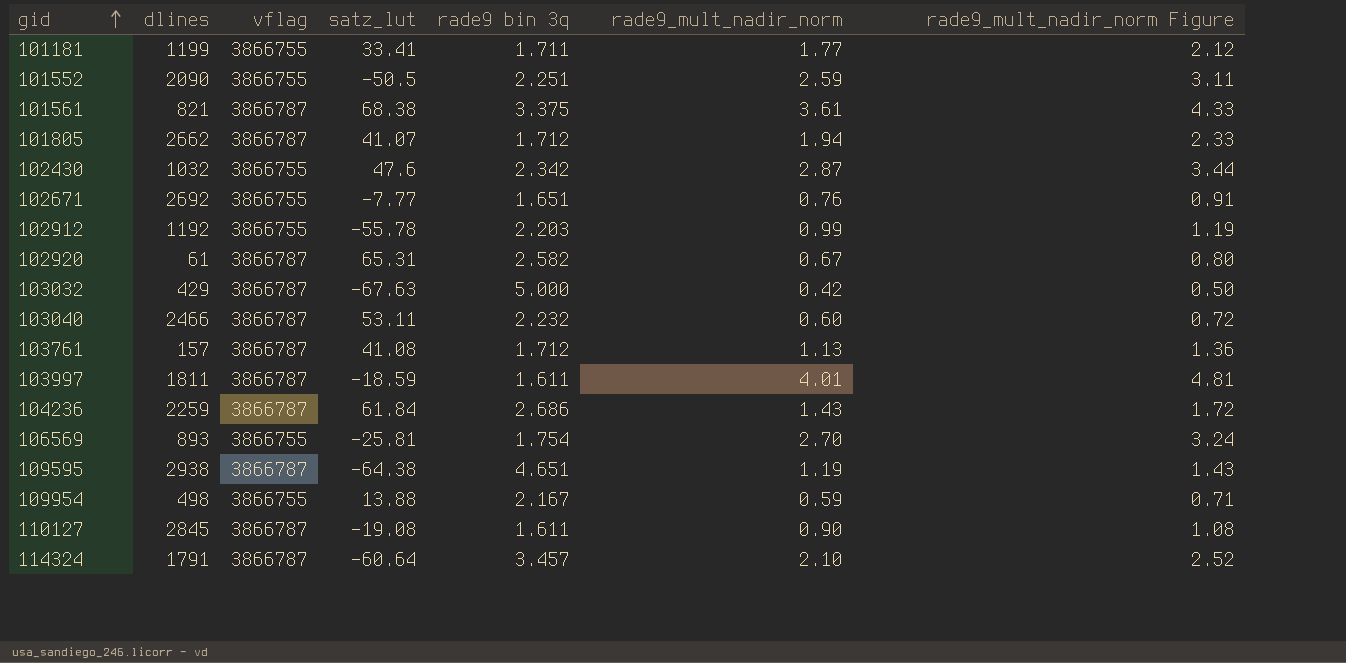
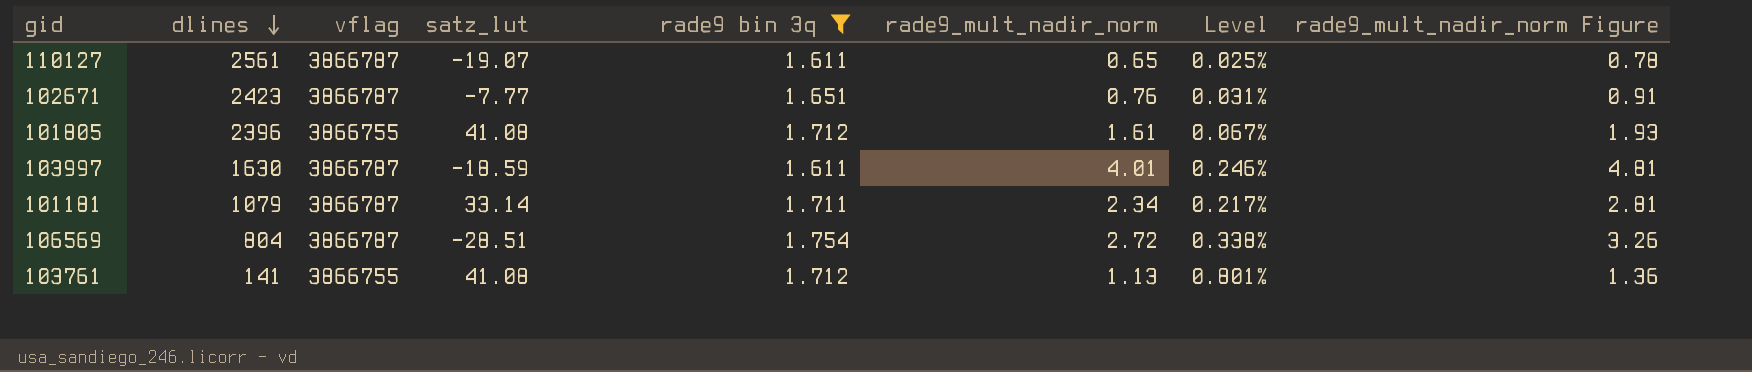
filter: none -> rade9 bin 3q <= 1.754
row order: gid ascending -> dlines descending
column Level | formula: none -> [rade9_mult_nadir_norm] / [dlines]
110127 | dlines: 2845 -> 2561
110127 | satz_lut: -19.08 -> -19.07
110127 | rade9_mult_nadir_norm: 0.90 -> 0.65
110127 | rade9_mult_nadir_norm Figure: 1.08 -> 0.78
102671 | dlines: 2692 -> 2423
102671 | vflag: 3866755 -> 3866787
101805 | dlines: 2662 -> 2396
101805 | vflag: 3866787 -> 3866755
101805 | satz_lut: 41.07 -> 41.08
101805 | rade9_mult_nadir_norm: 1.94 -> 1.61
101805 | rade9_mult_nadir_norm Figure: 2.33 -> 1.93
103997 | dlines: 1811 -> 1630
101181 | dlines: 1199 -> 1079
101181 | vflag: 3866755 -> 3866787
101181 | satz_lut: 33.41 -> 33.14
101181 | rade9_mult_nadir_norm: 1.77 -> 2.34
101181 | rade9_mult_nadir_norm Figure: 2.12 -> 2.81
106569 | dlines: 893 -> 804
106569 | vflag: 3866755 -> 3866787
106569 | satz_lut: -25.81 -> -28.51
106569 | rade9_mult_nadir_norm: 2.70 -> 2.72
106569 | rade9_mult_nadir_norm Figure: 3.24 -> 3.26
103761 | dlines: 157 -> 141
103761 | vflag: 3866787 -> 3866755

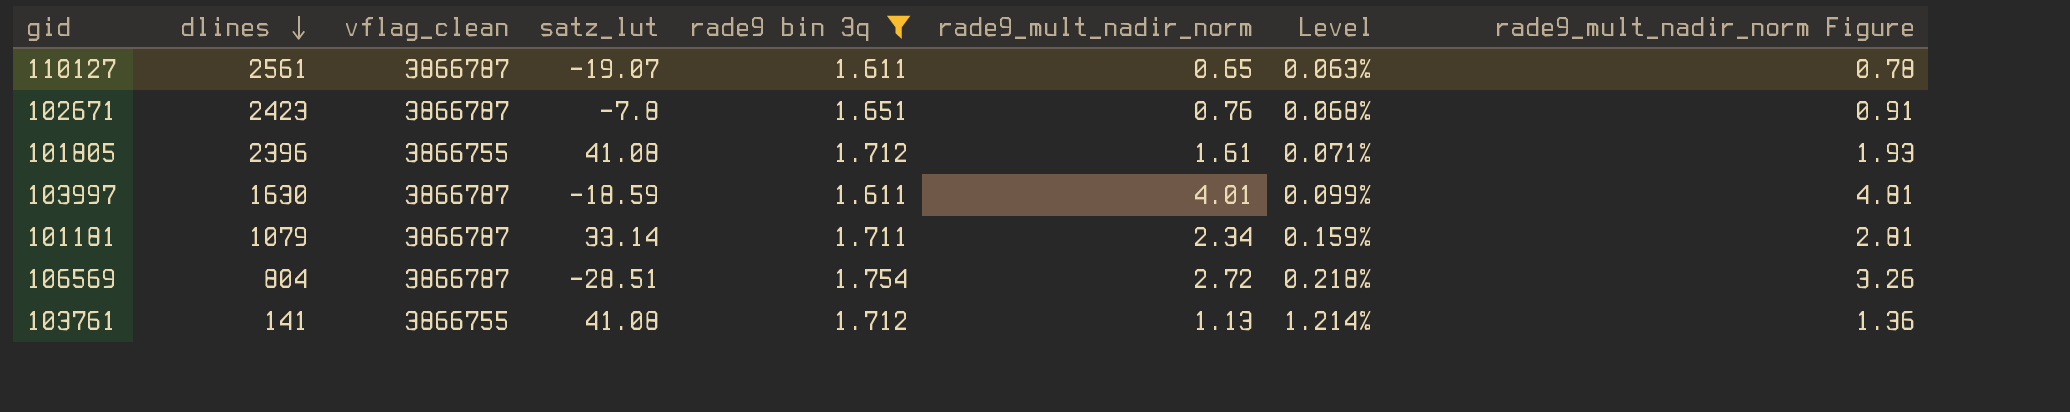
column name: vflag -> vflag_clean
column Level | formula: [rade9_mult_nadir_norm] / [dlines] -> [rade9 bin 3q] / [dlines]
102671 | satz_lut: -7.77 -> -7.8

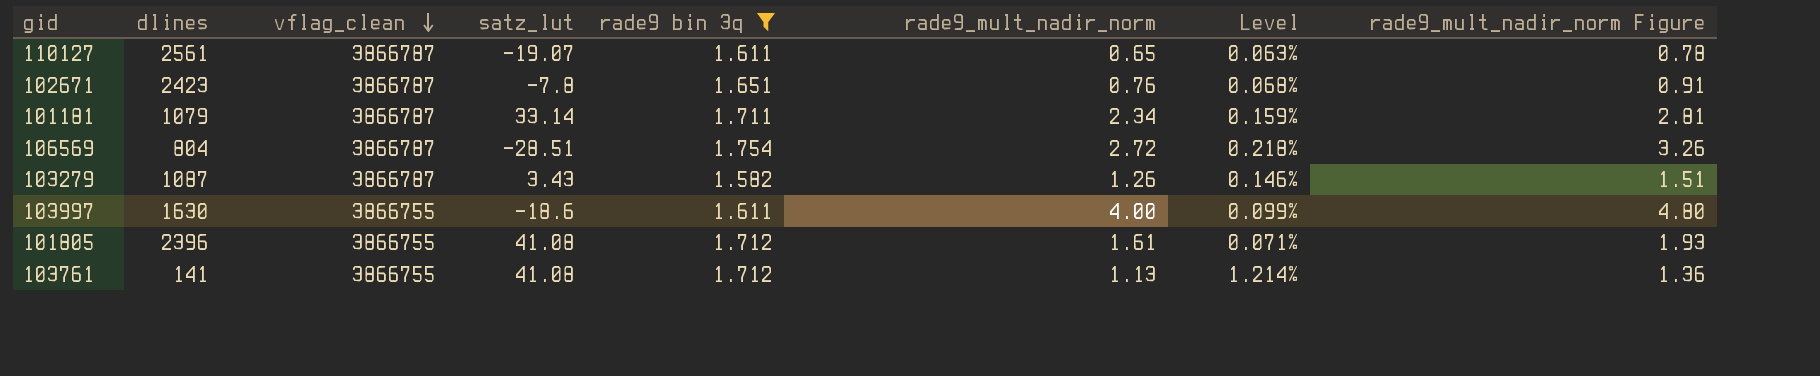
row order: dlines descending -> vflag_clean descending
row 103279: none -> 1087 | 3866787 | 3.43 | 1.582 | 1.26 | 0.146% | 1.51
103997 | vflag_clean: 3866787 -> 3866755
103997 | satz_lut: -18.59 -> -18.6
103997 | rade9_mult_nadir_norm: 4.01 -> 4.00
103997 | rade9_mult_nadir_norm Figure: 4.81 -> 4.80

